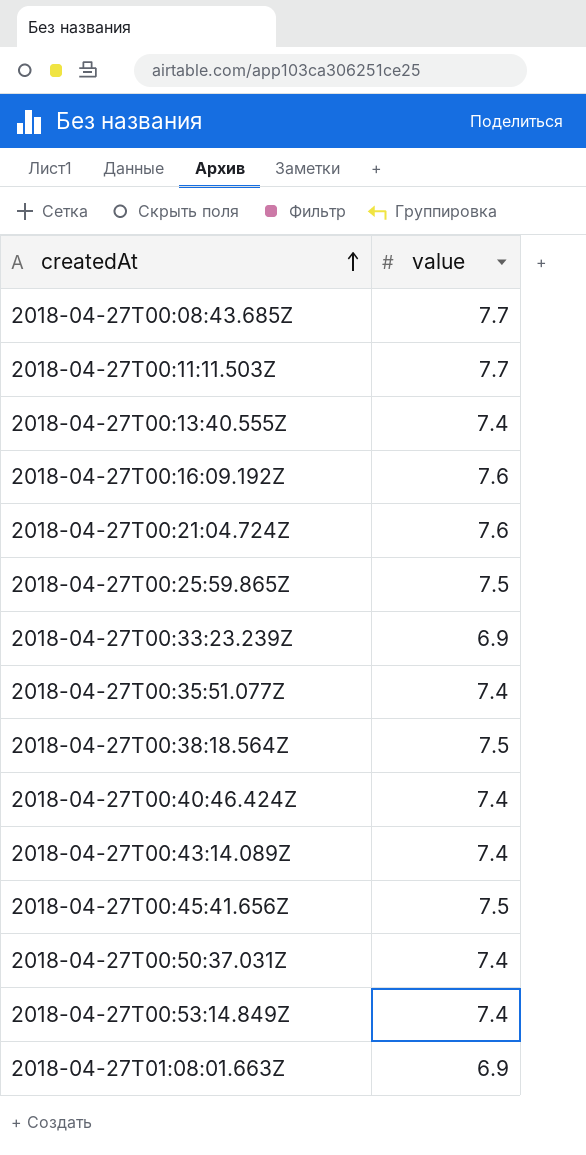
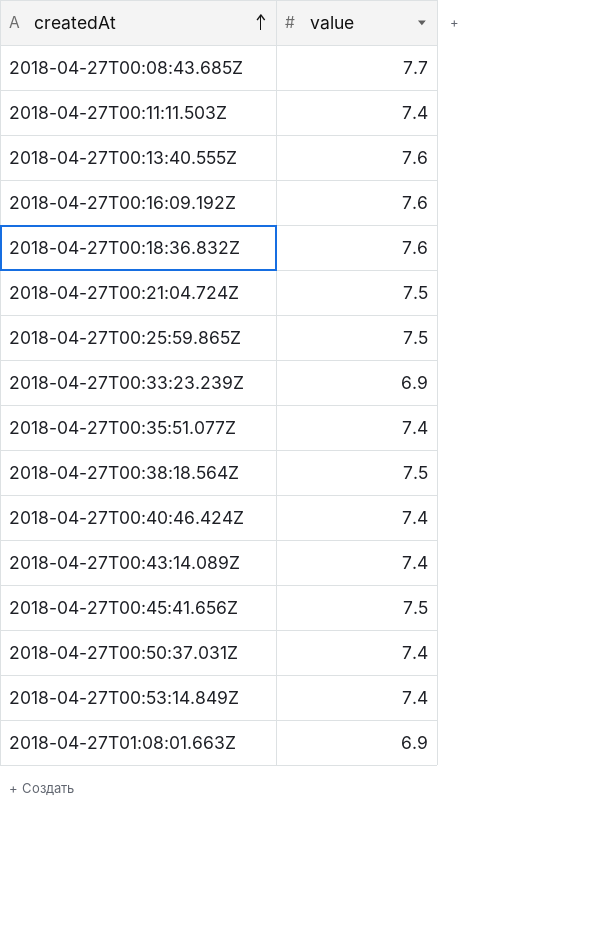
2018-04-27T00:11:11.503Z | value: 7.7 -> 7.4
2018-04-27T00:13:40.555Z | value: 7.4 -> 7.6
row 2018-04-27T00:18:36.832Z: none -> 7.6
2018-04-27T00:21:04.724Z | value: 7.6 -> 7.5

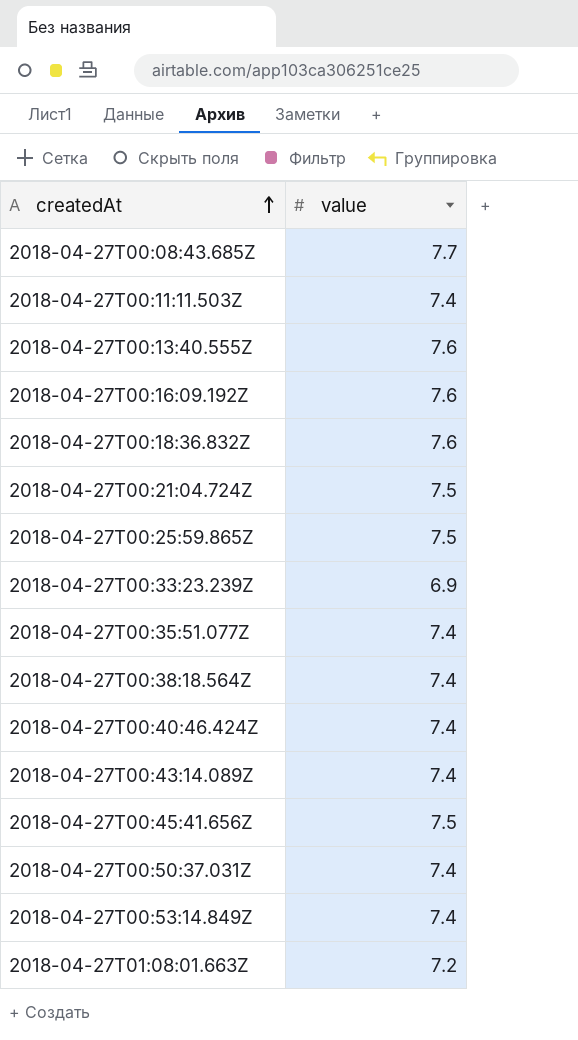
2018-04-27T00:38:18.564Z | value: 7.5 -> 7.4
2018-04-27T01:08:01.663Z | value: 6.9 -> 7.2

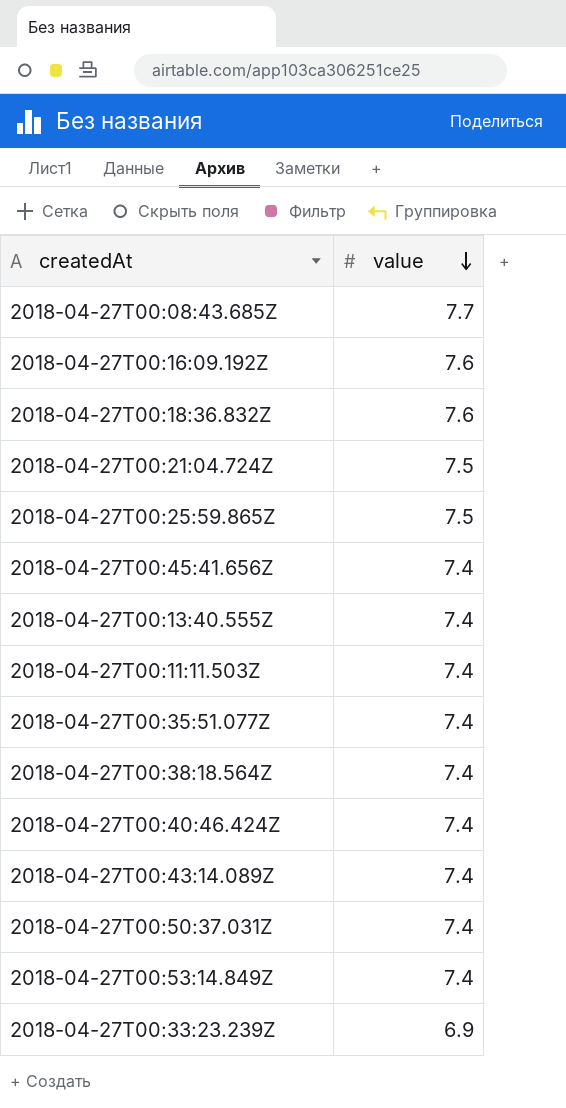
row order: createdAt ascending -> value descending
row 2018-04-27T01:08:01.663Z: 7.2 -> none
2018-04-27T00:45:41.656Z | value: 7.5 -> 7.4
2018-04-27T00:13:40.555Z | value: 7.6 -> 7.4

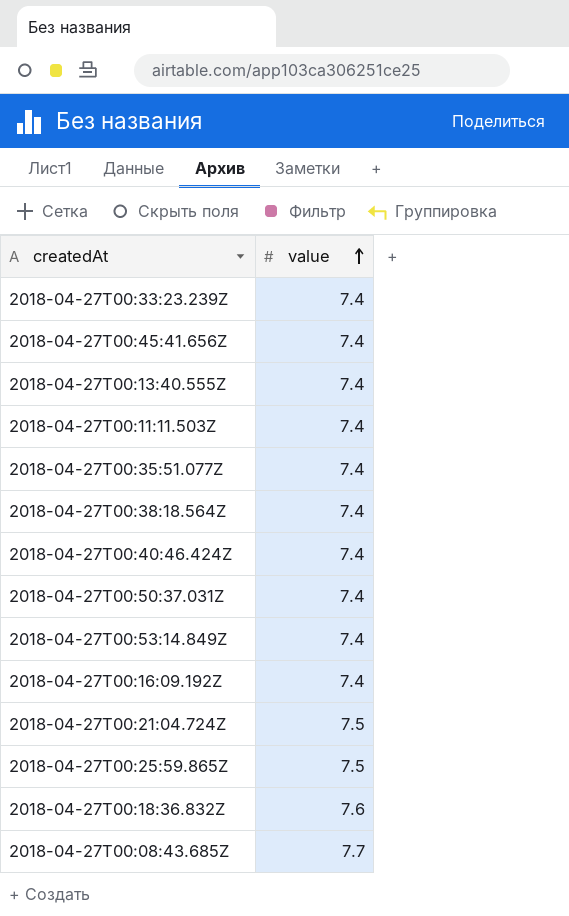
row order: value descending -> value ascending
row 2018-04-27T00:43:14.089Z: 7.4 -> none
2018-04-27T00:33:23.239Z | value: 6.9 -> 7.4
2018-04-27T00:16:09.192Z | value: 7.6 -> 7.4

